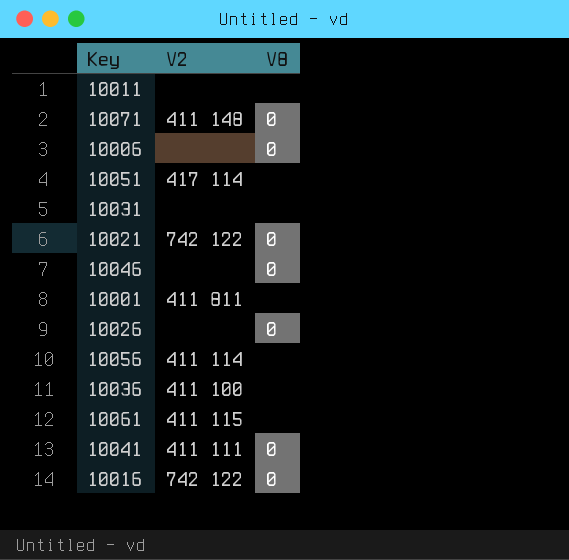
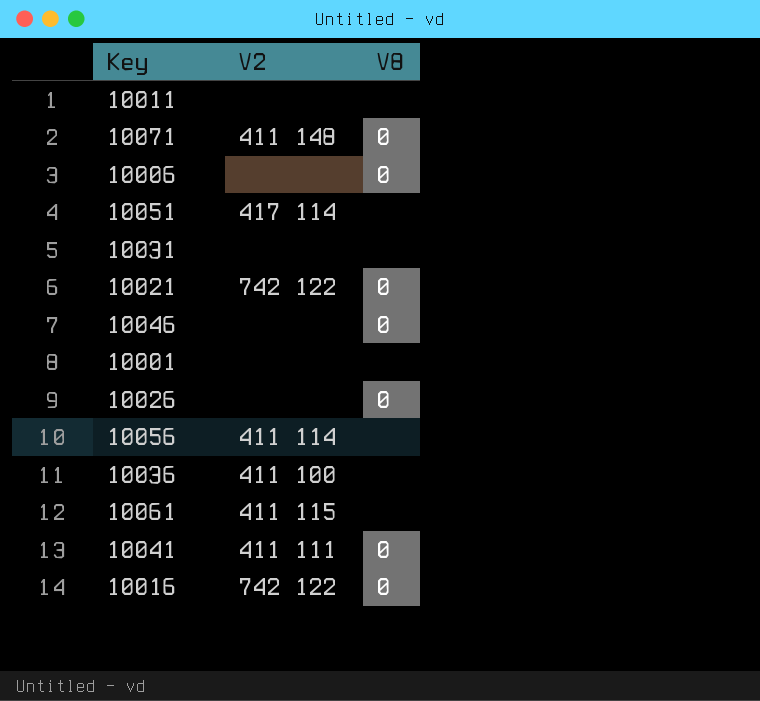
10001 | V2: 411 811 -> none

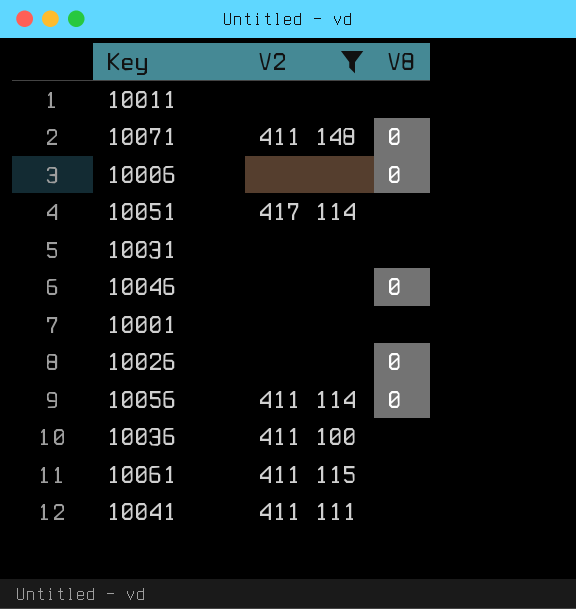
filter: none -> V2 != 742 122
10056 | V8: none -> 0
10041 | V8: 0 -> none

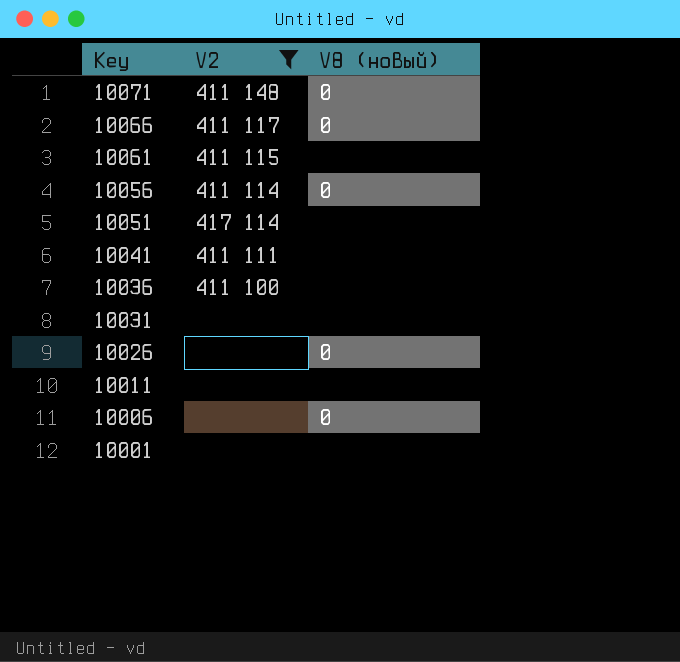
row order: none -> Key descending
column name: V8 -> V8 (новый)
row 10046: none | 0 -> none
row 10066: none -> 411 117 | 0

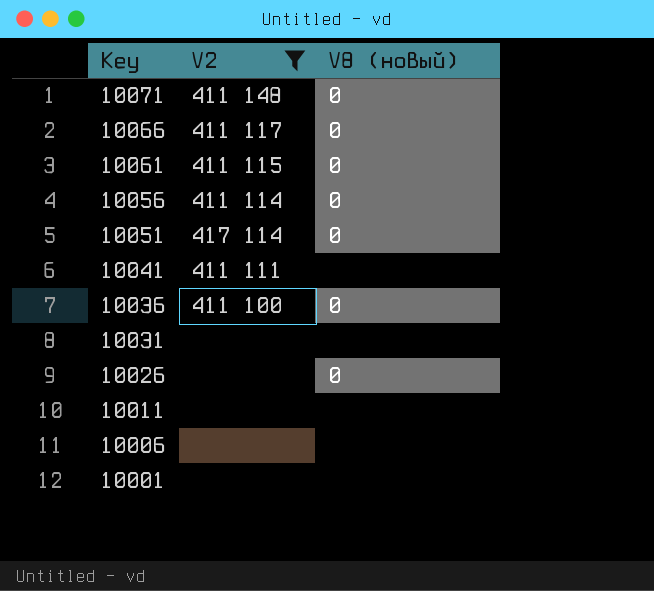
10061 | V8 (новый): none -> 0
10051 | V8 (новый): none -> 0
10036 | V8 (новый): none -> 0
10006 | V8 (новый): 0 -> none

